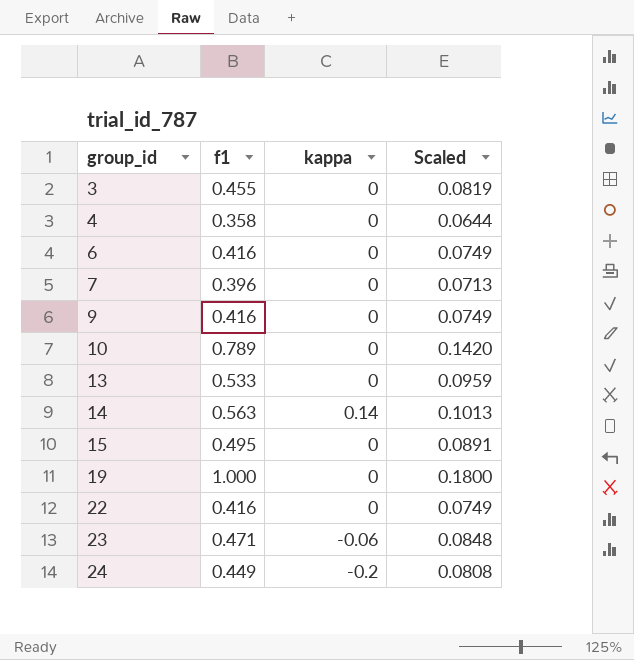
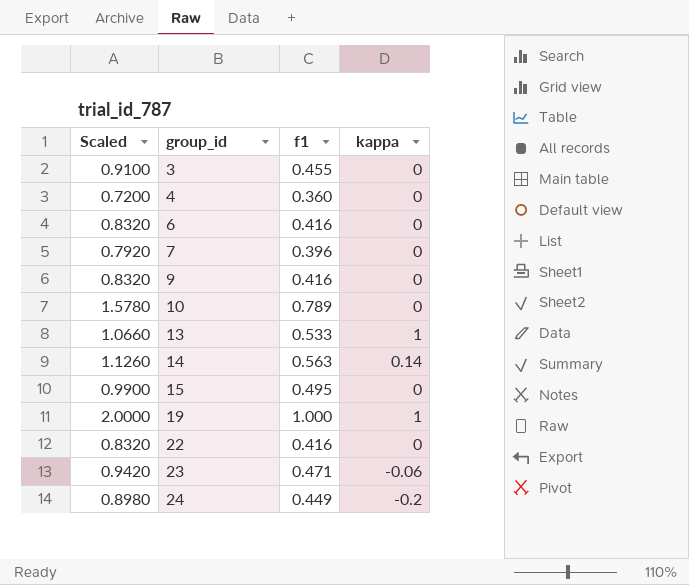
column Scaled | formula: [f1] * 0.18 -> [f1] * 2
column Scaled | position: 4 -> 1
4 | f1: 0.358 -> 0.360
13 | kappa: 0 -> 1
19 | kappa: 0 -> 1

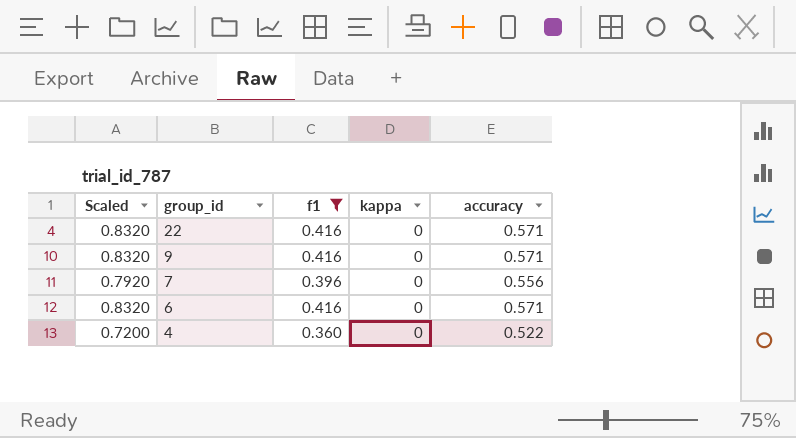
filter: none -> f1 <= 0.416
row order: group_id ascending -> group_id descending
column accuracy | position: none -> 5

